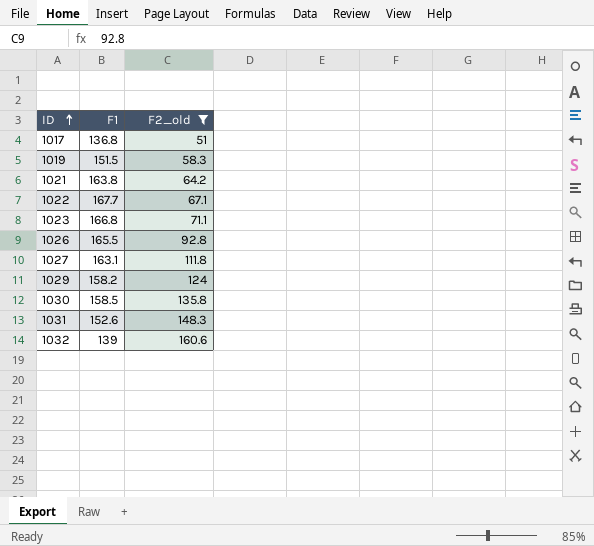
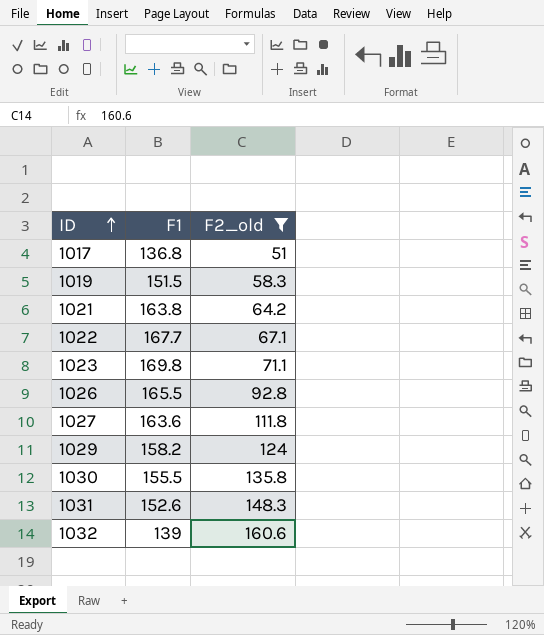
1023 | F1: 166.8 -> 169.8
1027 | F1: 163.1 -> 163.6
1030 | F1: 158.5 -> 155.5

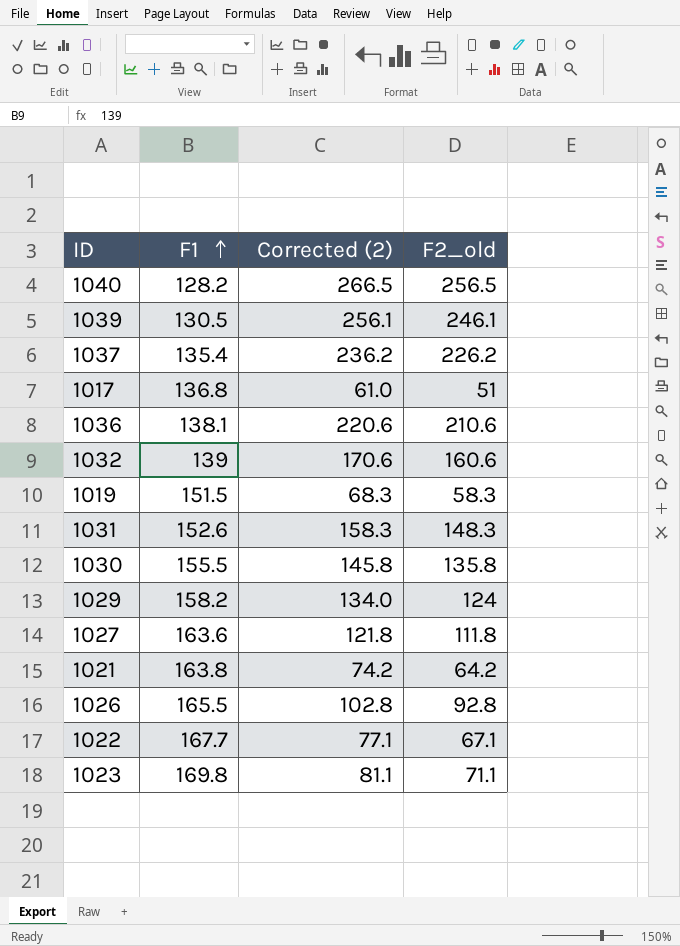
filter: F2_old <= 160.6 -> none
row order: ID ascending -> F1 ascending
column Corrected (2) | formula: none -> [F2_old] + 10

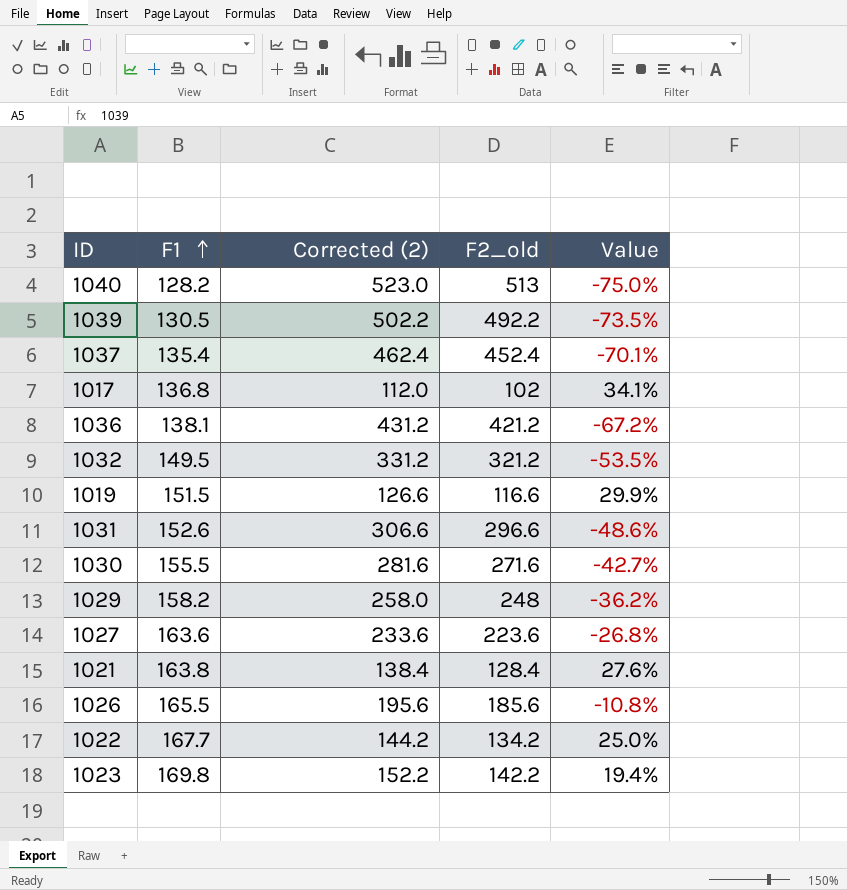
column Value | formula: none -> ([F1] - [F2_old]) / [F2_old]
1040 | Corrected (2): 266.5 -> 523.0
1040 | F2_old: 256.5 -> 513
1039 | Corrected (2): 256.1 -> 502.2
1039 | F2_old: 246.1 -> 492.2
1037 | Corrected (2): 236.2 -> 462.4
1037 | F2_old: 226.2 -> 452.4
1017 | Corrected (2): 61.0 -> 112.0
1017 | F2_old: 51 -> 102
1036 | Corrected (2): 220.6 -> 431.2
1036 | F2_old: 210.6 -> 421.2
1032 | F1: 139 -> 149.5
1032 | Corrected (2): 170.6 -> 331.2
1032 | F2_old: 160.6 -> 321.2
1019 | Corrected (2): 68.3 -> 126.6
1019 | F2_old: 58.3 -> 116.6
1031 | Corrected (2): 158.3 -> 306.6
1031 | F2_old: 148.3 -> 296.6
1030 | Corrected (2): 145.8 -> 281.6
1030 | F2_old: 135.8 -> 271.6
1029 | Corrected (2): 134.0 -> 258.0
1029 | F2_old: 124 -> 248
1027 | Corrected (2): 121.8 -> 233.6
1027 | F2_old: 111.8 -> 223.6
1021 | Corrected (2): 74.2 -> 138.4
1021 | F2_old: 64.2 -> 128.4
1026 | Corrected (2): 102.8 -> 195.6
1026 | F2_old: 92.8 -> 185.6
1022 | Corrected (2): 77.1 -> 144.2
1022 | F2_old: 67.1 -> 134.2
1023 | Corrected (2): 81.1 -> 152.2
1023 | F2_old: 71.1 -> 142.2

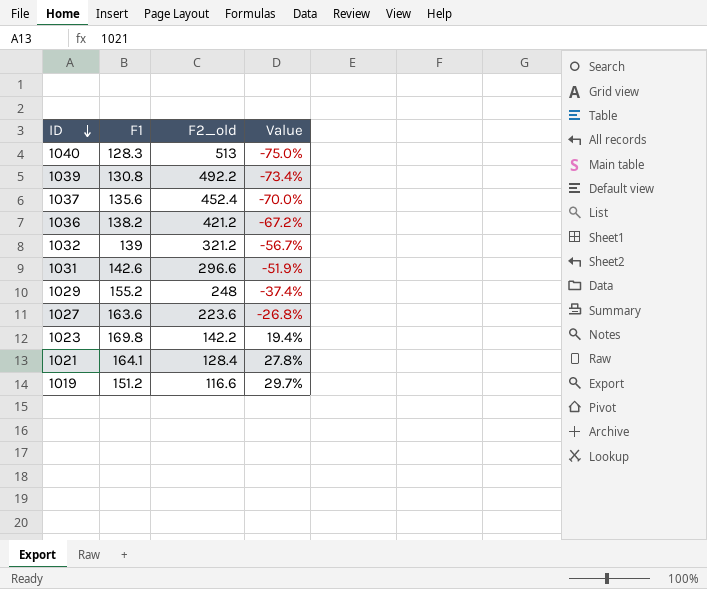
row order: F1 ascending -> ID descending
column Corrected (2) | formula: [F2_old] + 10 -> none
row 1017: 136.8 | 112.0 | 102 | 34.1% -> none
row 1030: 155.5 | 281.6 | 271.6 | -42.7% -> none
row 1026: 165.5 | 195.6 | 185.6 | -10.8% -> none
row 1022: 167.7 | 144.2 | 134.2 | 25.0% -> none
1040 | F1: 128.2 -> 128.3
1039 | F1: 130.5 -> 130.8
1039 | Value: -73.5% -> -73.4%
1037 | F1: 135.4 -> 135.6
1037 | Value: -70.1% -> -70.0%
1036 | F1: 138.1 -> 138.2
1032 | F1: 149.5 -> 139
1032 | Value: -53.5% -> -56.7%
1031 | F1: 152.6 -> 142.6
1031 | Value: -48.6% -> -51.9%
1029 | F1: 158.2 -> 155.2
1029 | Value: -36.2% -> -37.4%
1021 | F1: 163.8 -> 164.1
1021 | Value: 27.6% -> 27.8%
1019 | F1: 151.5 -> 151.2
1019 | Value: 29.9% -> 29.7%

